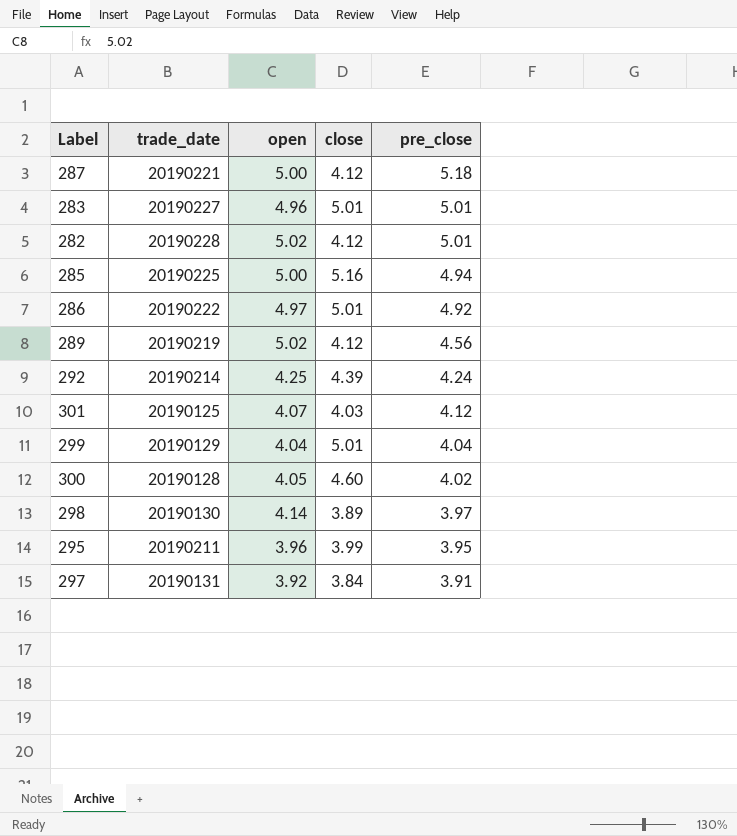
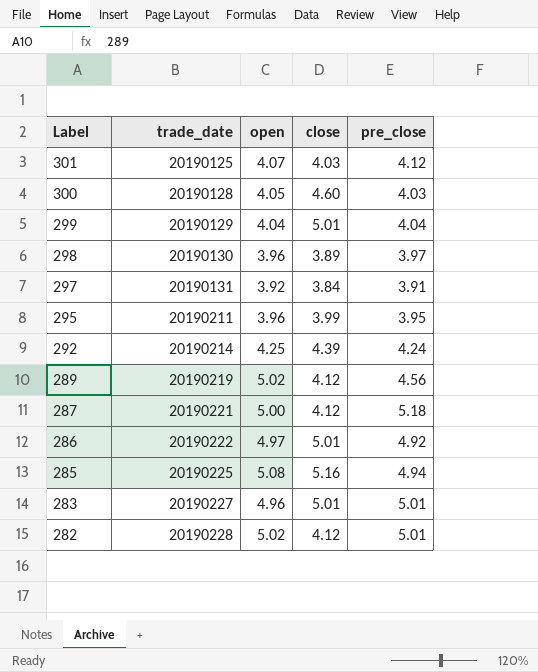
row order: pre_close descending -> Label descending
300 | pre_close: 4.02 -> 4.03
298 | open: 4.14 -> 3.96
285 | open: 5.00 -> 5.08

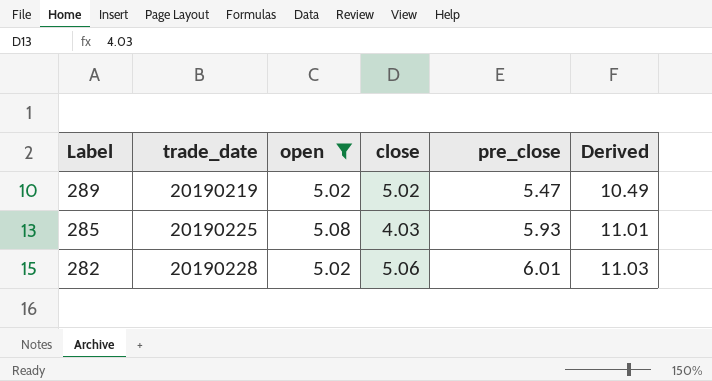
filter: none -> open >= 5.02
column Derived | formula: none -> [open] + [pre_close]
289 | close: 4.12 -> 5.02
289 | pre_close: 4.56 -> 5.47
285 | close: 5.16 -> 4.03
285 | pre_close: 4.94 -> 5.93
282 | close: 4.12 -> 5.06
282 | pre_close: 5.01 -> 6.01

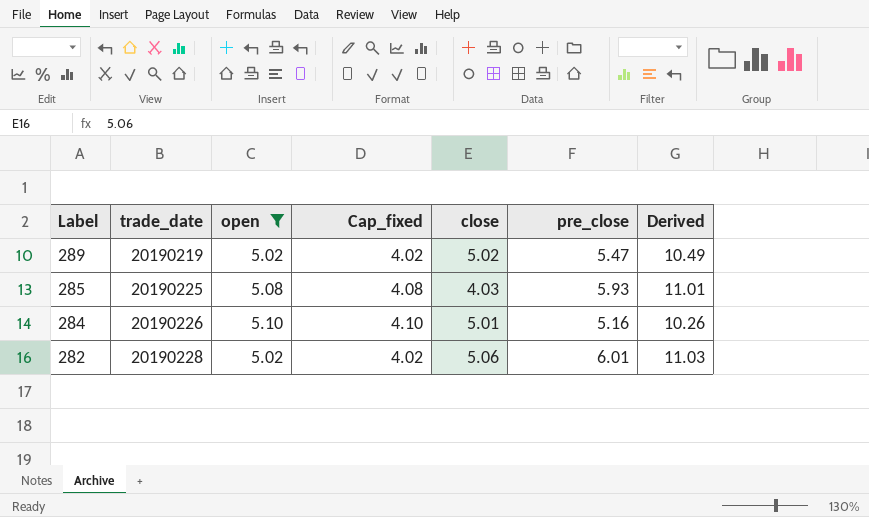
column Cap_fixed | formula: none -> [open] - 1
row 284: none -> 20190226 | 5.10 | 4.10 | 5.01 | 5.16 | 10.26

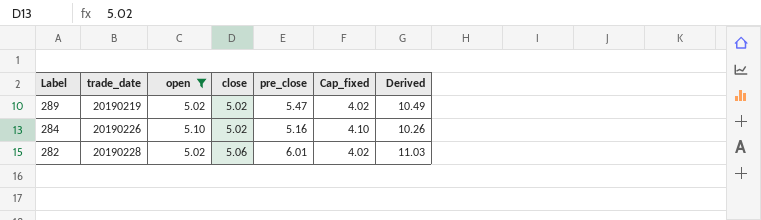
column Cap_fixed | position: 4 -> 6
row 285: 20190225 | 5.08 | 4.08 | 4.03 | 5.93 | 11.01 -> none
284 | close: 5.01 -> 5.02

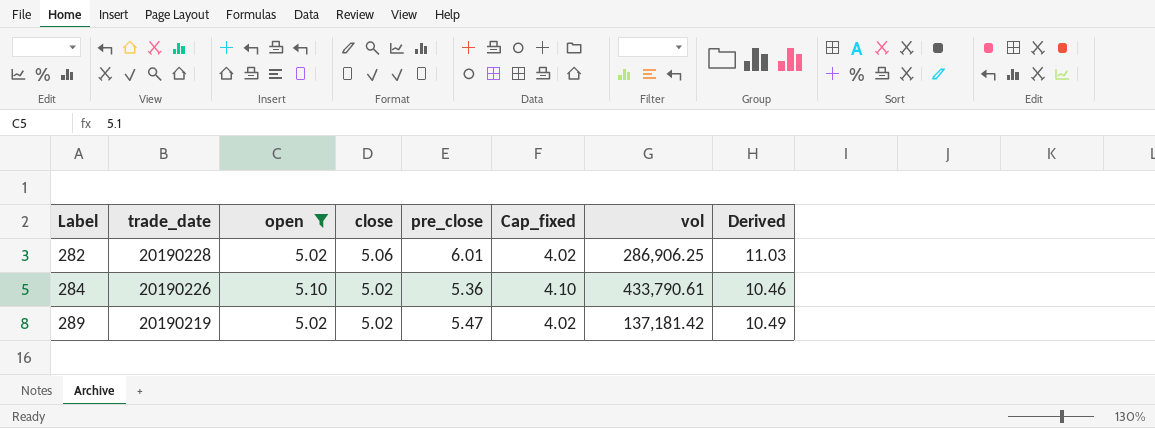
row order: Label descending -> Label ascending
column vol | position: none -> 7
284 | pre_close: 5.16 -> 5.36
284 | Derived: 10.26 -> 10.46

